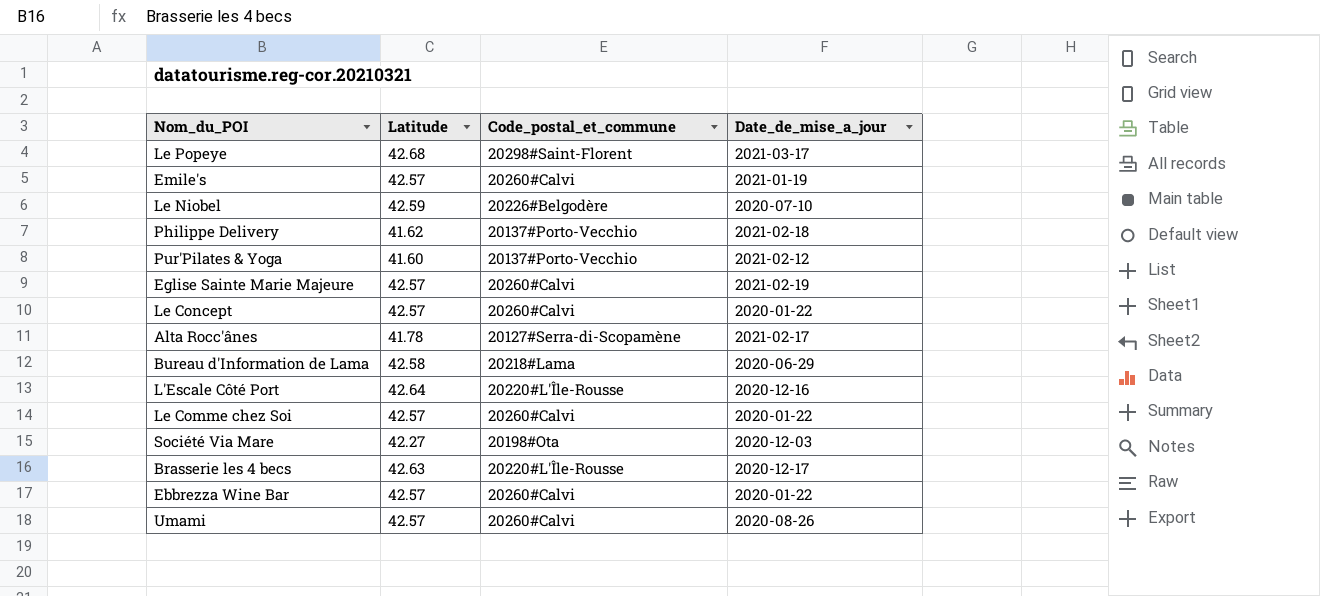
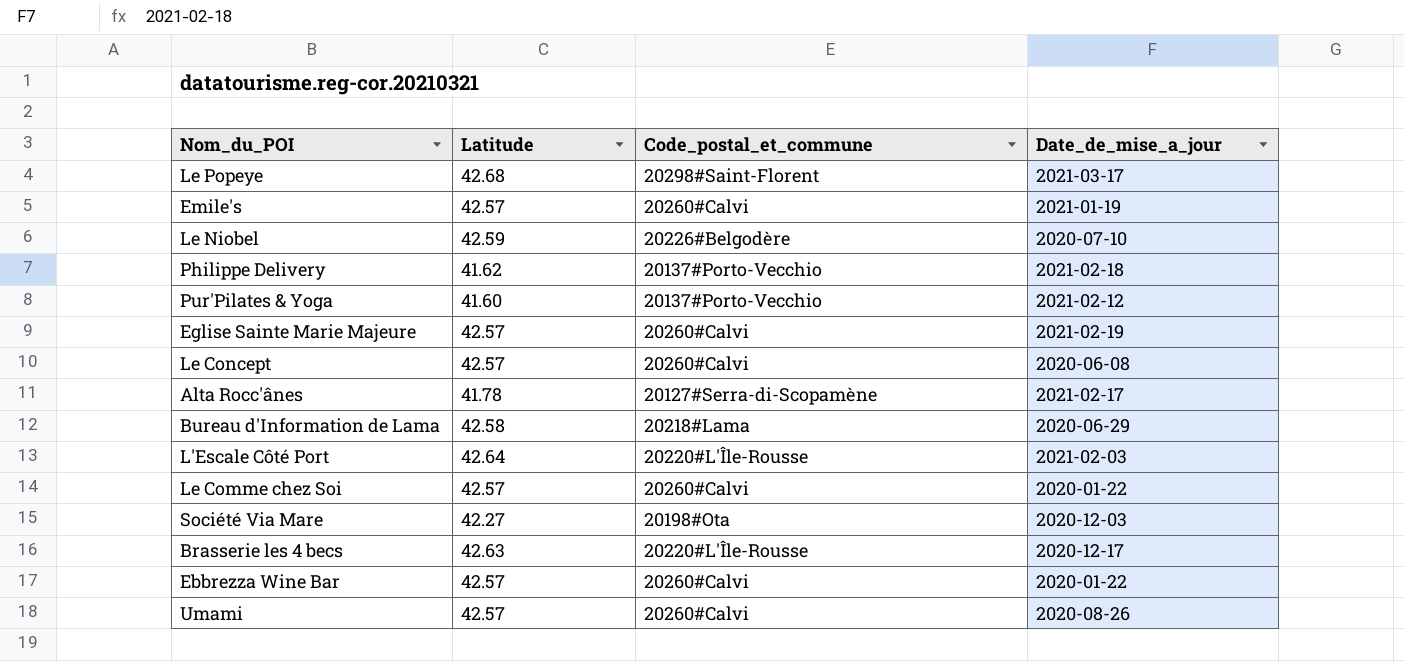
Le Concept | Date_de_mise_a_jour: 2020-01-22 -> 2020-06-08
L'Escale Côté Port | Date_de_mise_a_jour: 2020-12-16 -> 2021-02-03

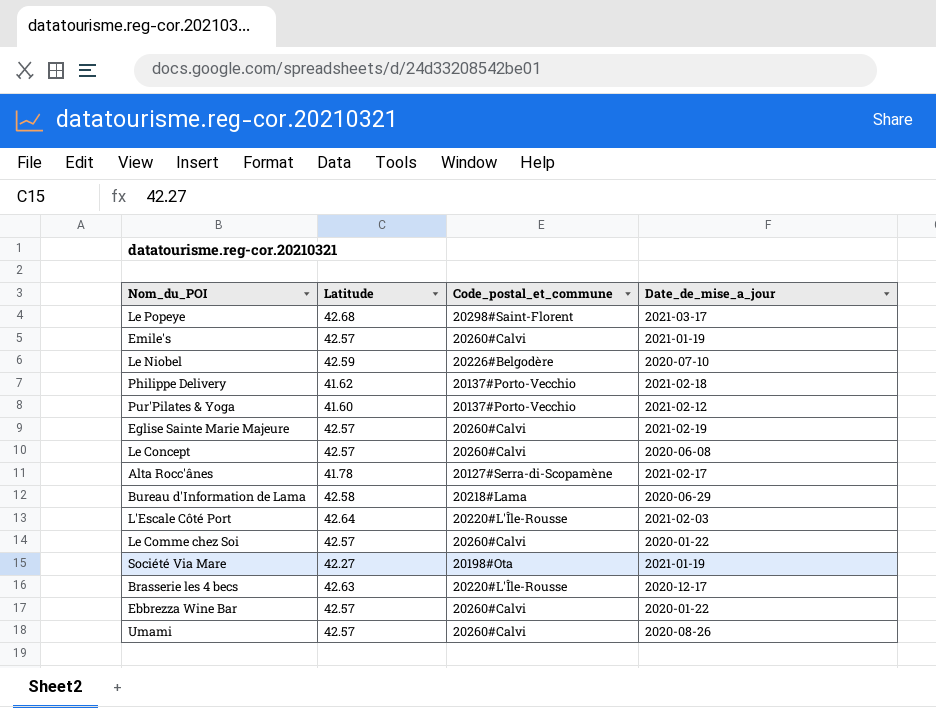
Société Via Mare | Date_de_mise_a_jour: 2020-12-03 -> 2021-01-19

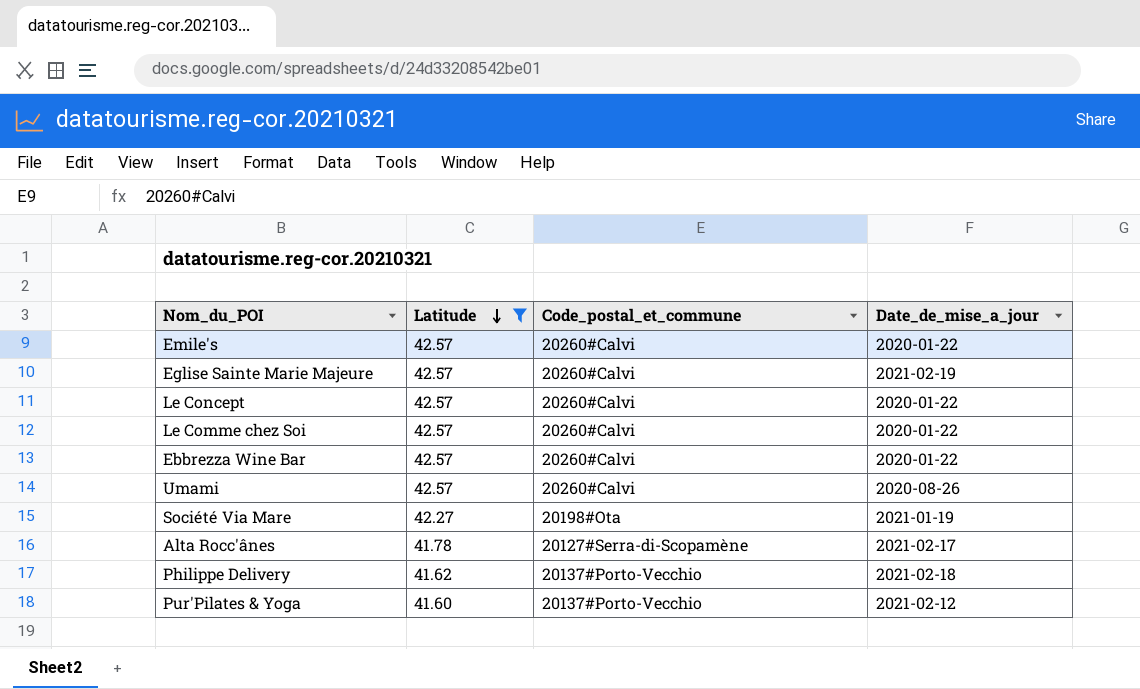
filter: none -> Latitude <= 42.57
row order: none -> Latitude descending
Emile's | Date_de_mise_a_jour: 2021-01-19 -> 2020-01-22
Le Concept | Date_de_mise_a_jour: 2020-06-08 -> 2020-01-22

